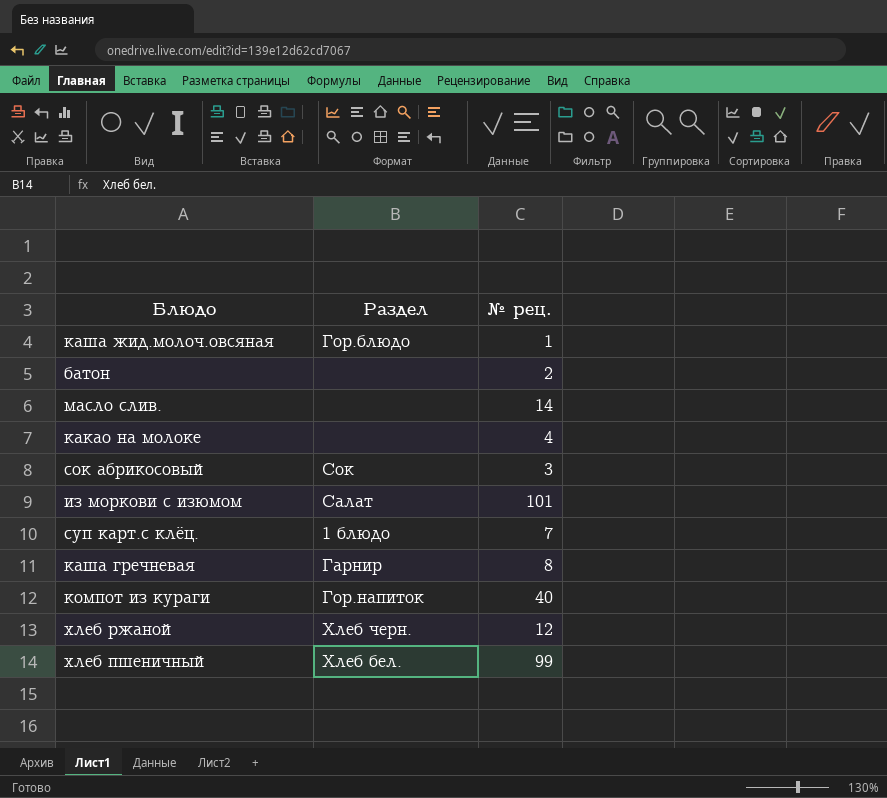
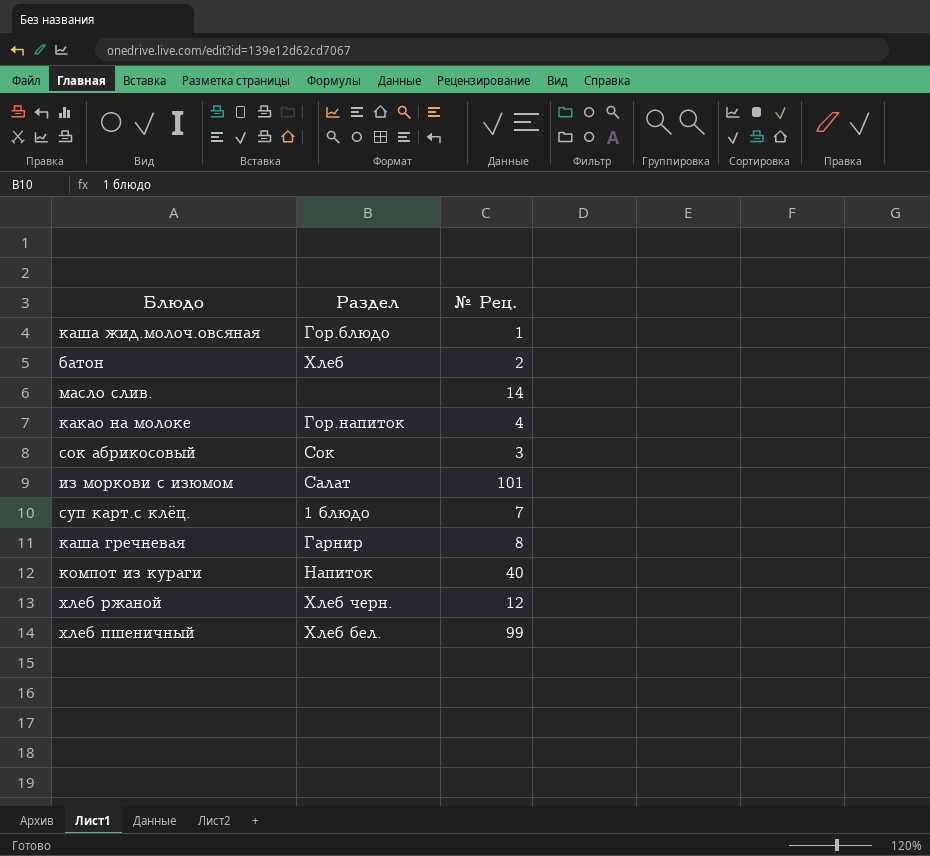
column name: № рец. -> № Рец.
батон | Раздел: none -> Хлеб
какао на молоке | Раздел: none -> Гор.напиток
компот из кураги | Раздел: Гор.напиток -> Напиток

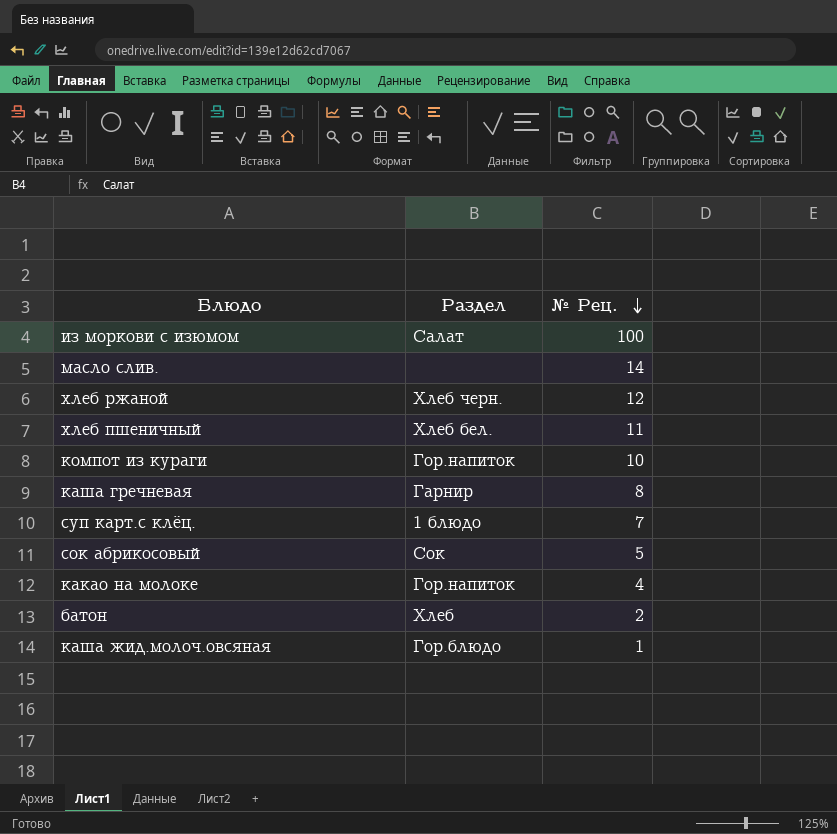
row order: none -> № Рец. descending
из моркови с изюмом | № Рец.: 101 -> 100
хлеб пшеничный | № Рец.: 99 -> 11
компот из кураги | Раздел: Напиток -> Гор.напиток
компот из кураги | № Рец.: 40 -> 10
сок абрикосовый | № Рец.: 3 -> 5

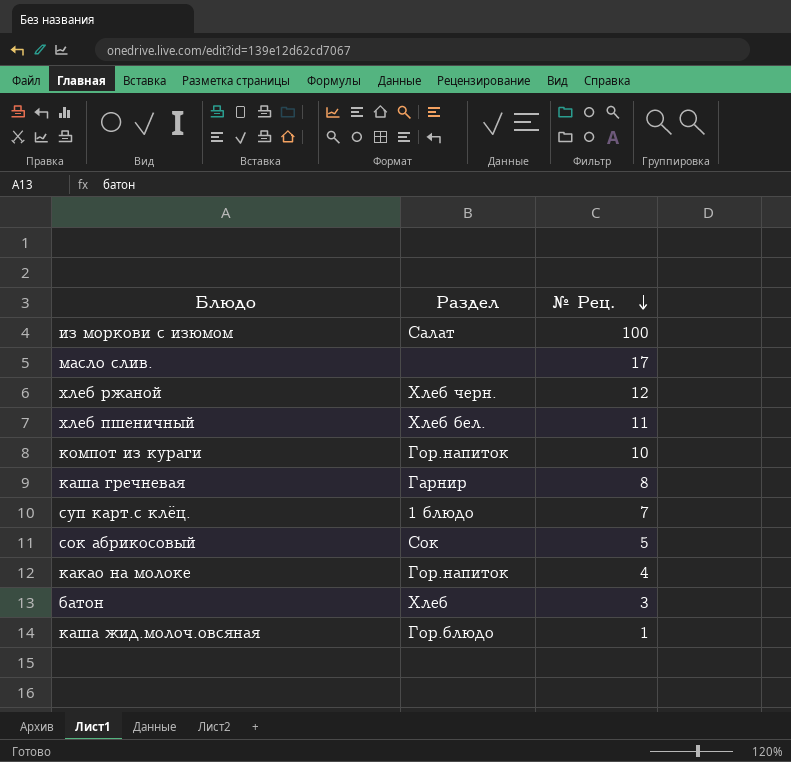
масло слив. | № Рец.: 14 -> 17
батон | № Рец.: 2 -> 3

